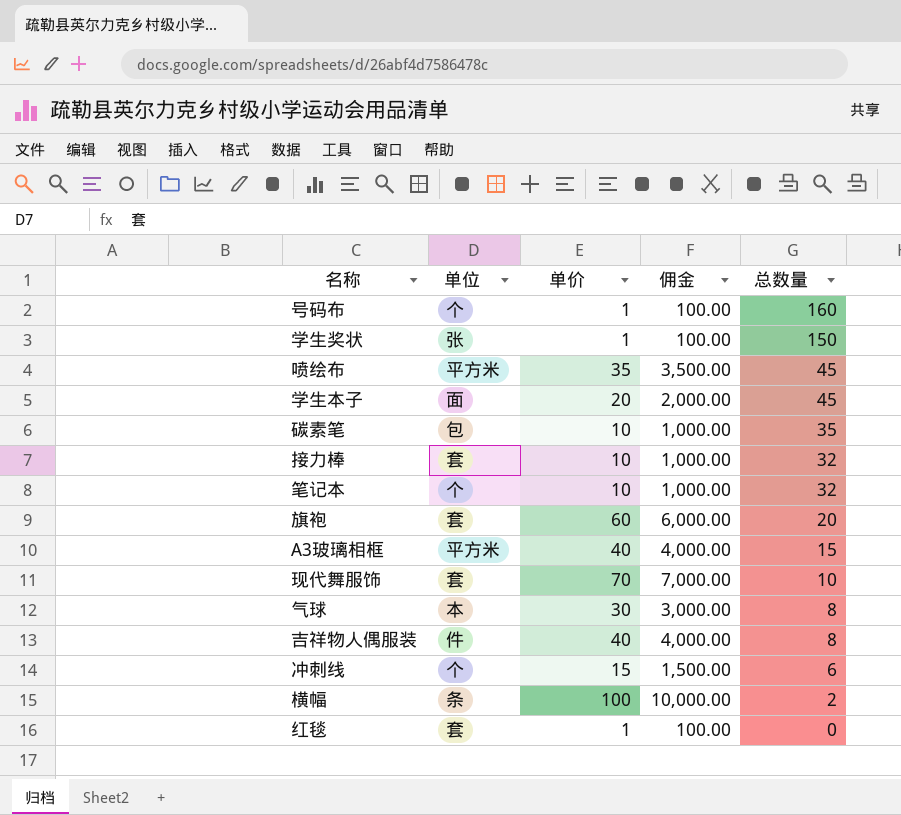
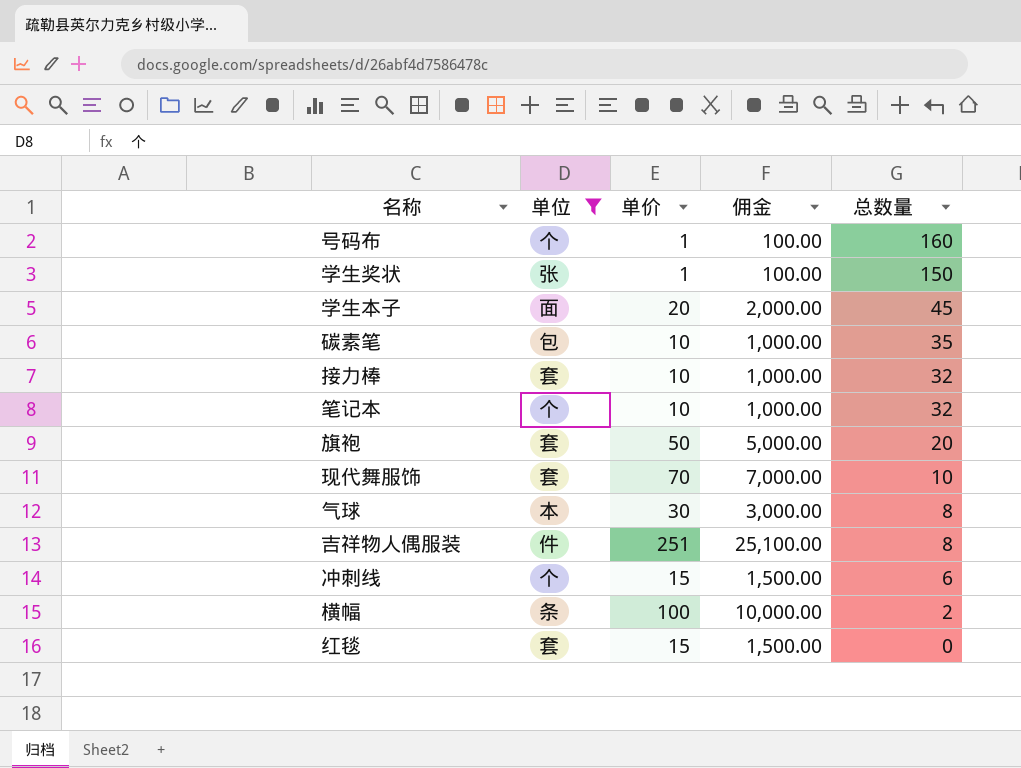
filter: none -> 单位 != 平方米
旗袍 | 单价: 60 -> 50
旗袍 | 佣金: 6,000.00 -> 5,000.00
吉祥物人偶服装 | 单价: 40 -> 251
吉祥物人偶服装 | 佣金: 4,000.00 -> 25,100.00
红毯 | 单价: 1 -> 15
红毯 | 佣金: 100.00 -> 1,500.00

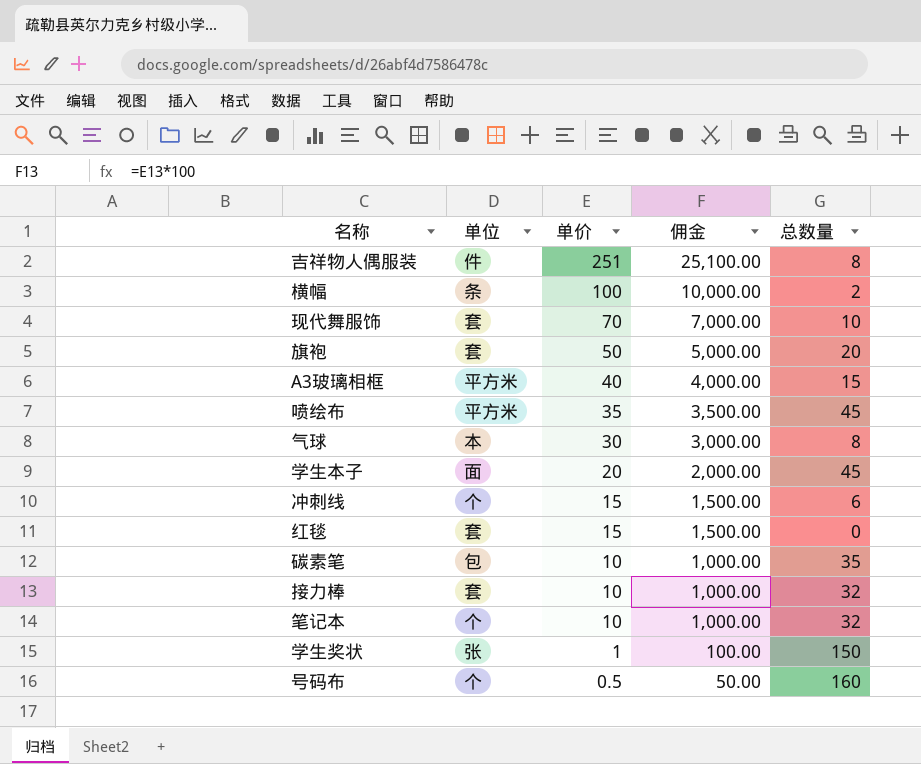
filter: 单位 != 平方米 -> none
row order: 总数量 descending -> 单价 descending
号码布 | 单价: 1 -> 0.5
号码布 | 佣金: 100.00 -> 50.00

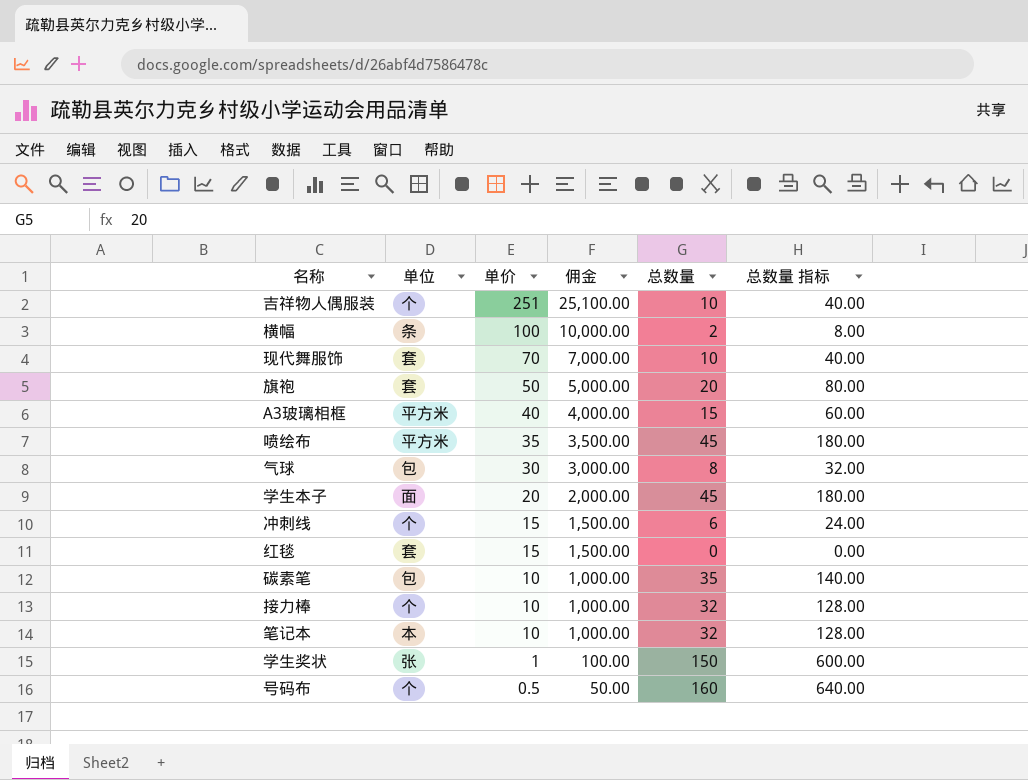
column 总数量 指标 | formula: none -> [总数量] * 4
吉祥物人偶服装 | 单位: 件 -> 个
吉祥物人偶服装 | 总数量: 8 -> 10
气球 | 单位: 本 -> 包
接力棒 | 单位: 套 -> 个
笔记本 | 单位: 个 -> 本

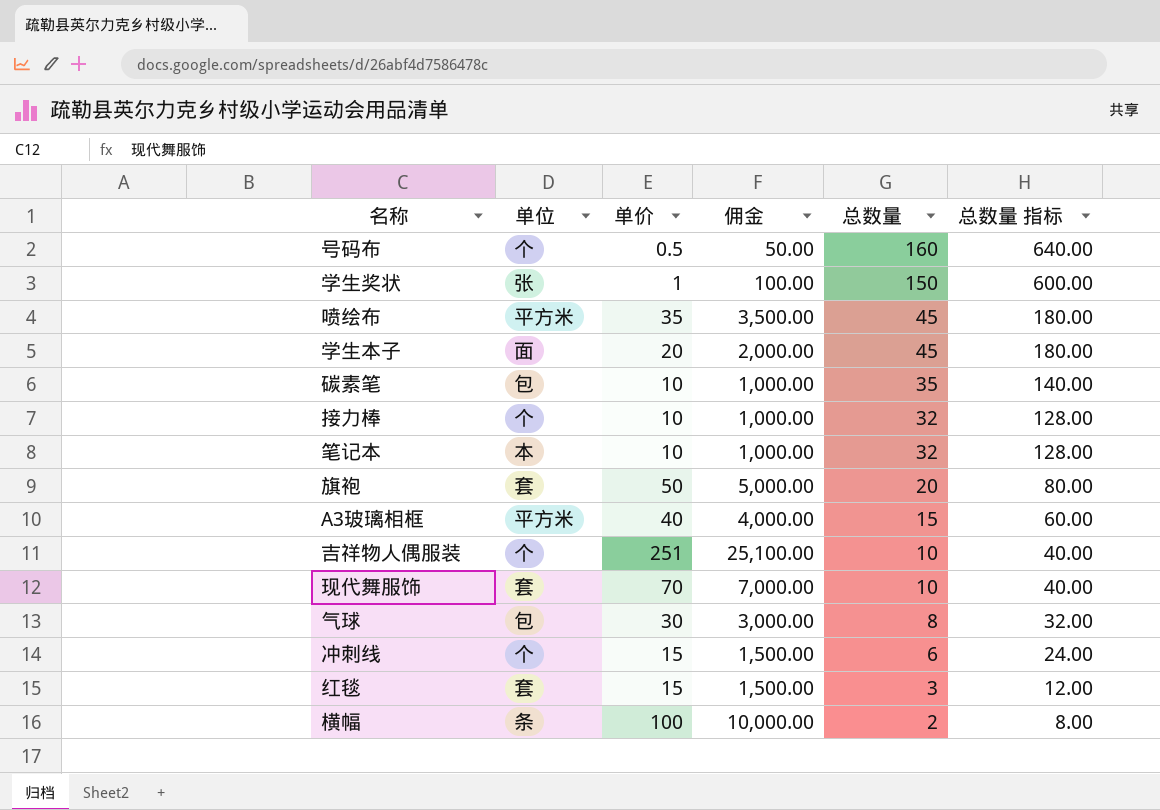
row order: 单价 descending -> 总数量 descending
红毯 | 总数量: 0 -> 3
红毯 | 总数量 指标: 0.00 -> 12.00

